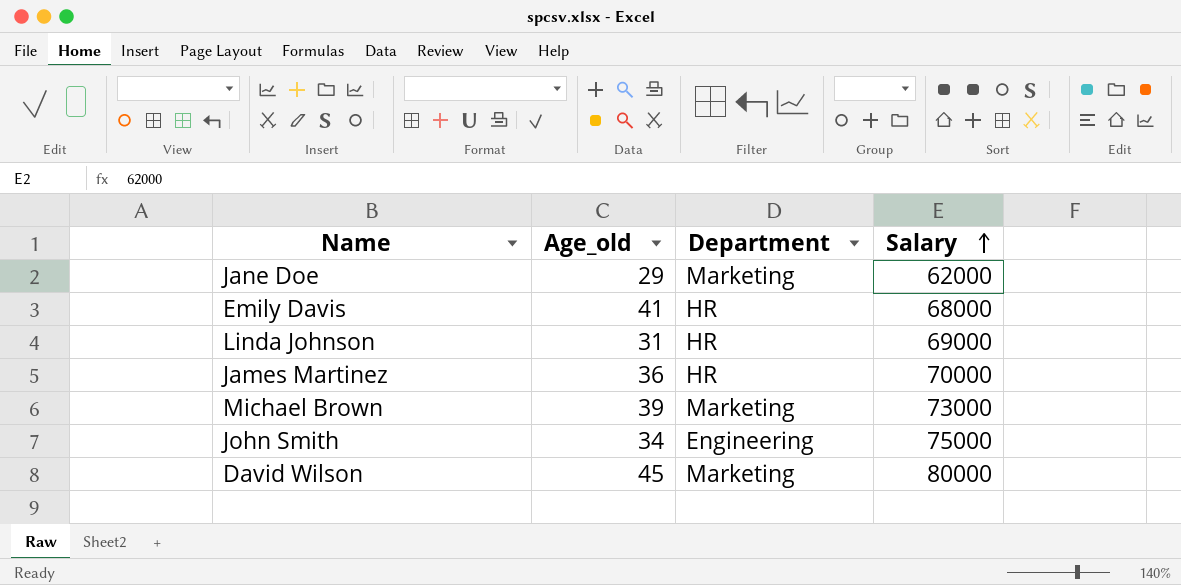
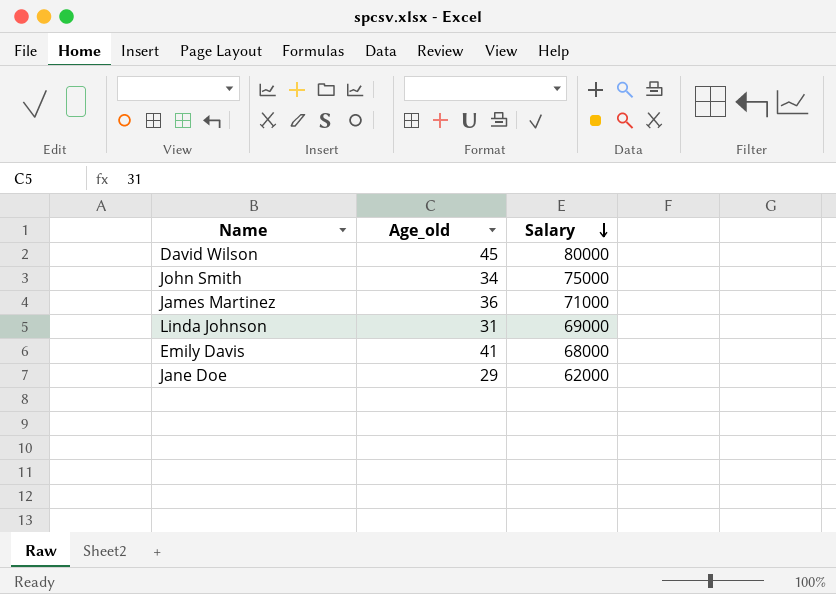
row order: Salary ascending -> Salary descending
column Department | position: 3 -> none
row Michael Brown: 39 | Marketing | 73000 -> none
James Martinez | Salary: 70000 -> 71000

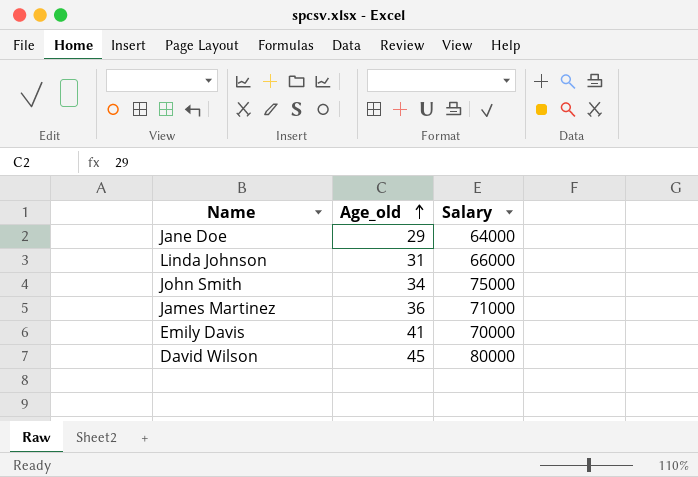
row order: Salary descending -> Age_old ascending
Jane Doe | Salary: 62000 -> 64000
Linda Johnson | Salary: 69000 -> 66000
Emily Davis | Salary: 68000 -> 70000

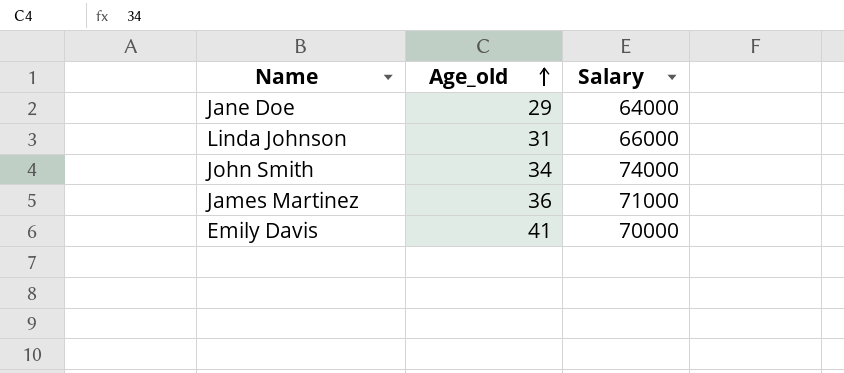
row David Wilson: 45 | 80000 -> none
John Smith | Salary: 75000 -> 74000

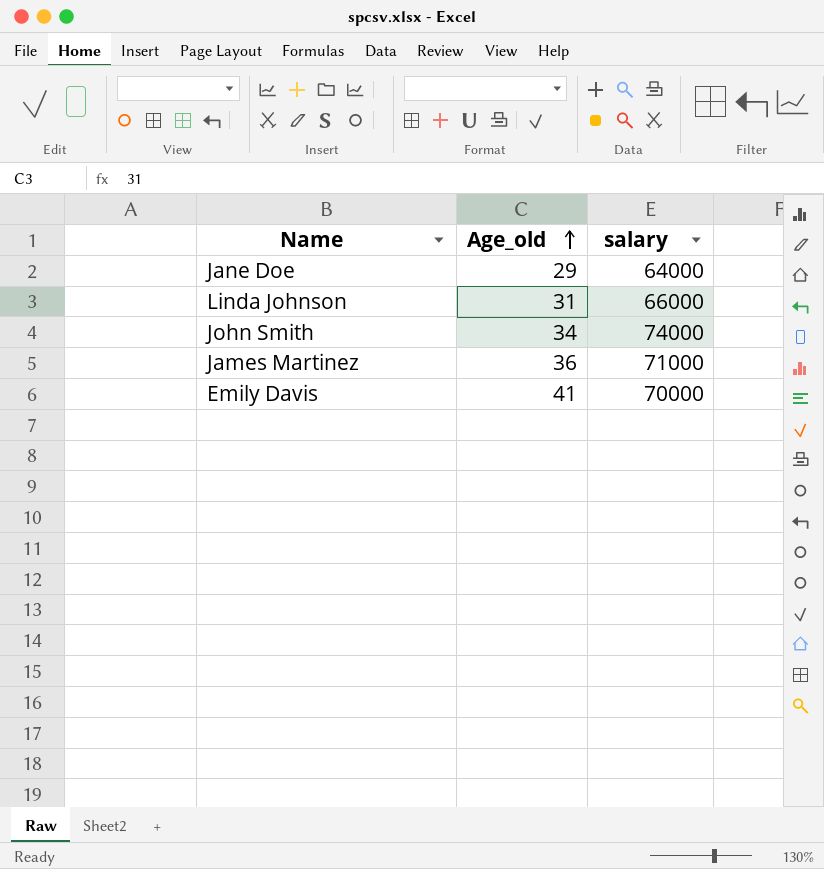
column name: Salary -> salary

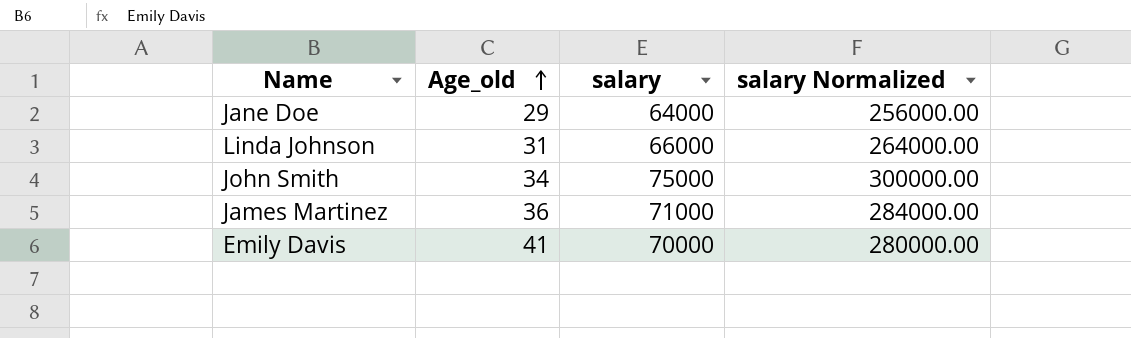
column salary Normalized | formula: none -> [salary] * 4
John Smith | salary: 74000 -> 75000

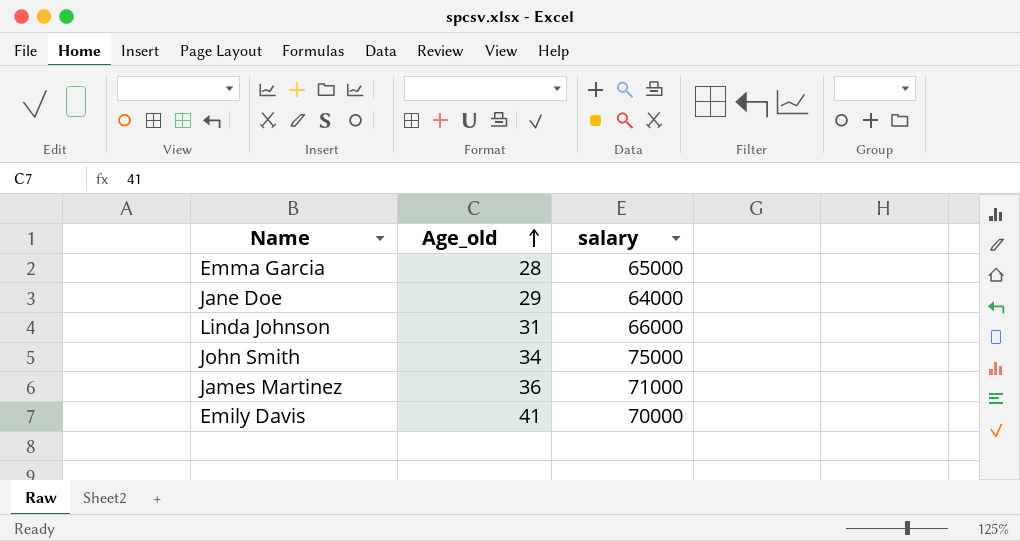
column salary Normalized | formula: [salary] * 4 -> none
row Emma Garcia: none -> 28 | 65000

